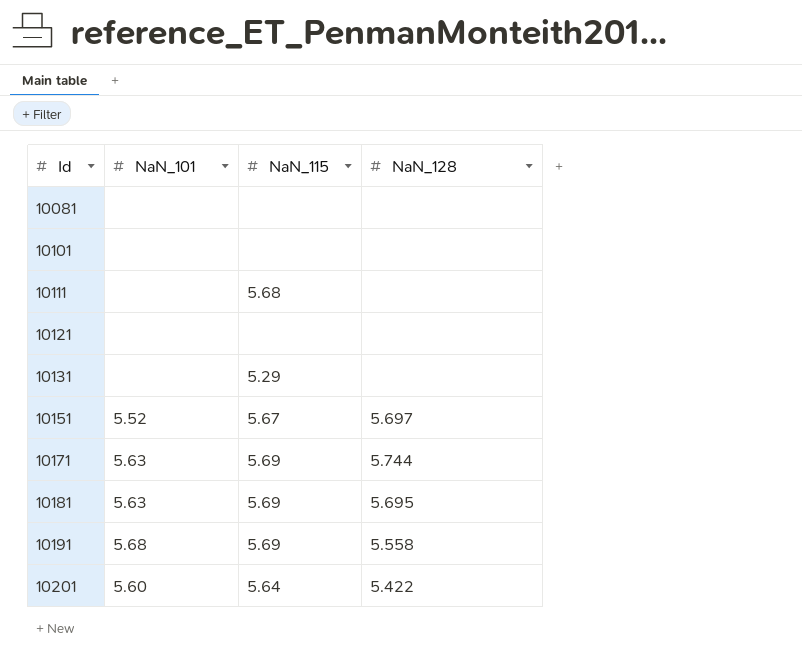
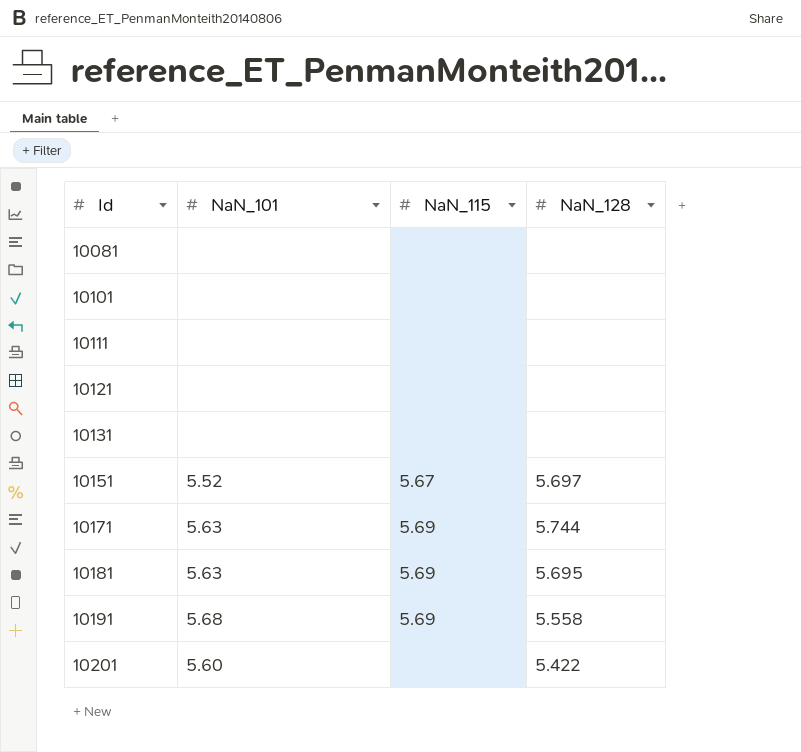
10111 | NaN_115: 5.68 -> none
10131 | NaN_115: 5.29 -> none
10201 | NaN_115: 5.64 -> none

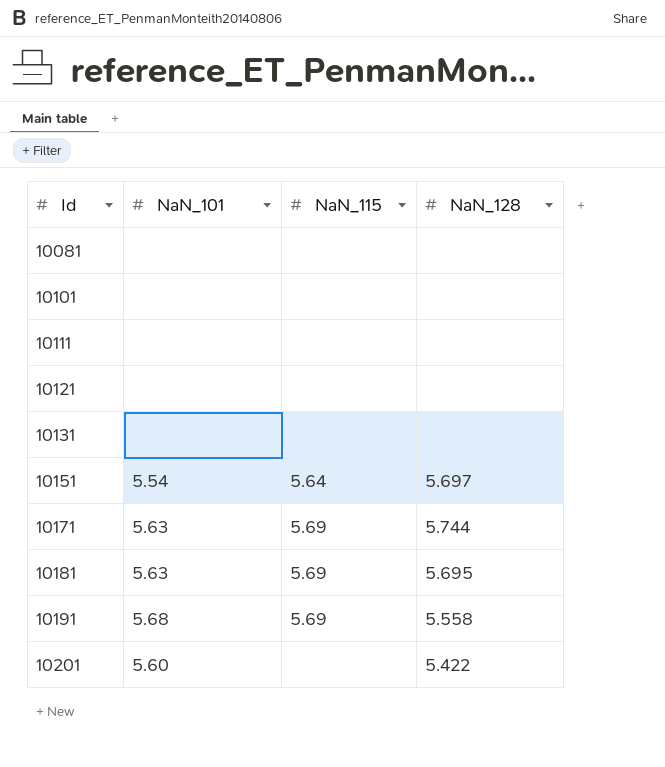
10151 | NaN_101: 5.52 -> 5.54
10151 | NaN_115: 5.67 -> 5.64

